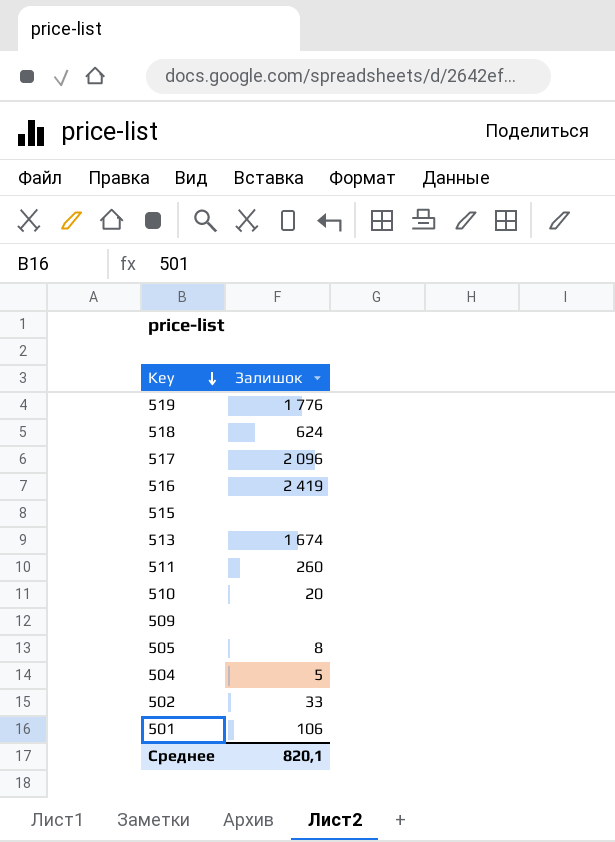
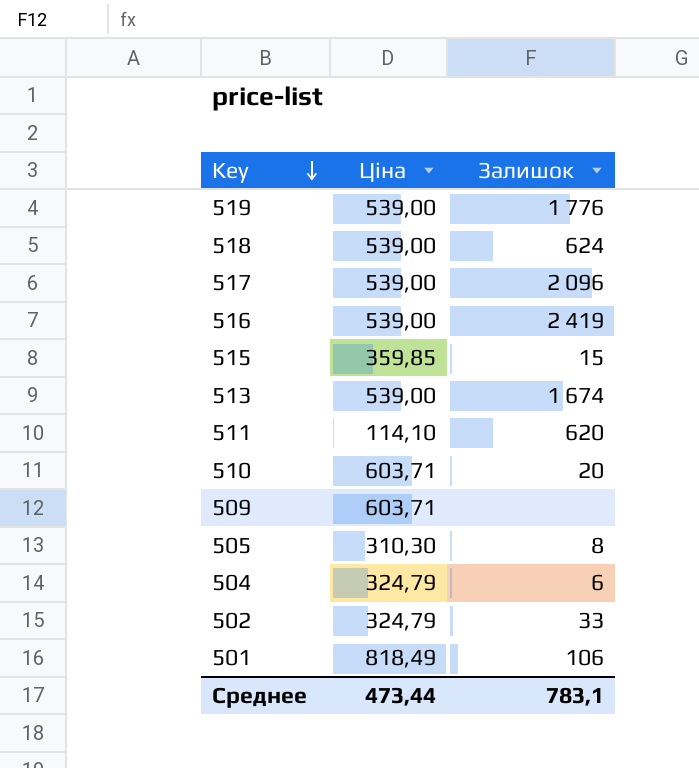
column Ціна | position: none -> 2
515 | Залишок: none -> 15
511 | Залишок: 260 -> 620
504 | Залишок: 5 -> 6
Среднее | Залишок: 820,1 -> 783,1

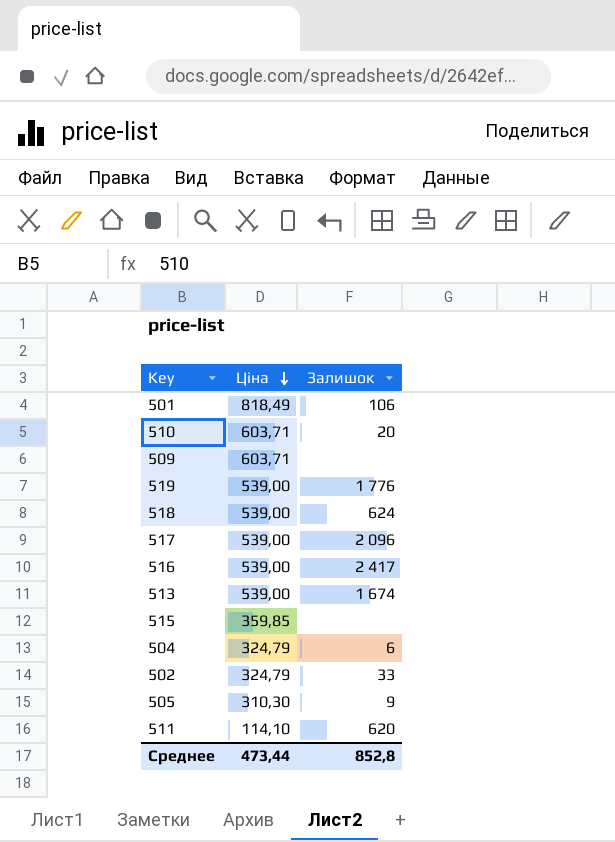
row order: Key descending -> Ціна descending
516 | Залишок: 2 419 -> 2 417
515 | Залишок: 15 -> none
505 | Залишок: 8 -> 9
Среднее | Залишок: 783,1 -> 852,8

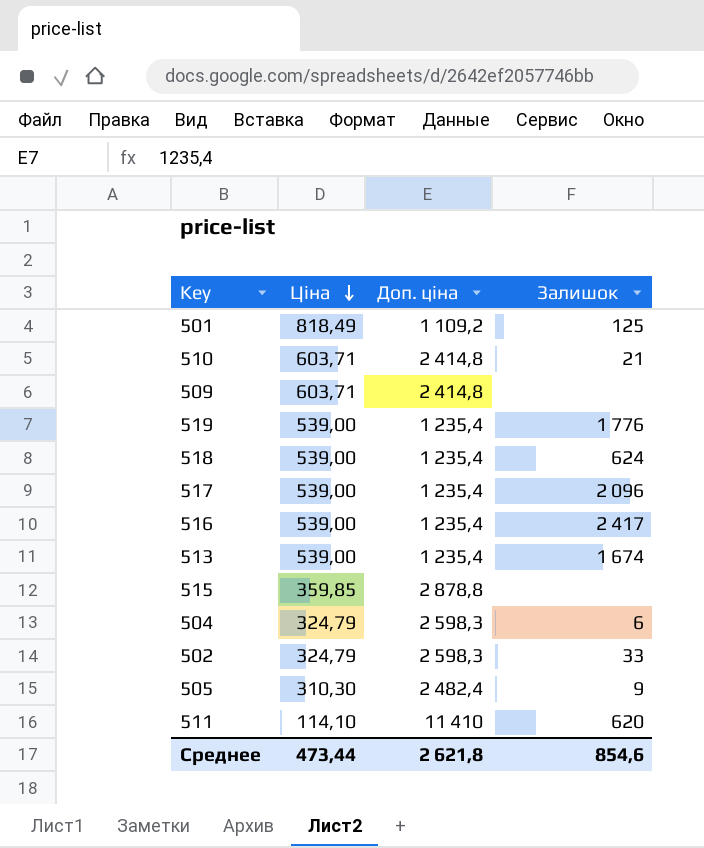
column Доп. ціна | position: none -> 3
501 | Залишок: 106 -> 125
510 | Залишок: 20 -> 21
Среднее | Залишок: 852,8 -> 854,6

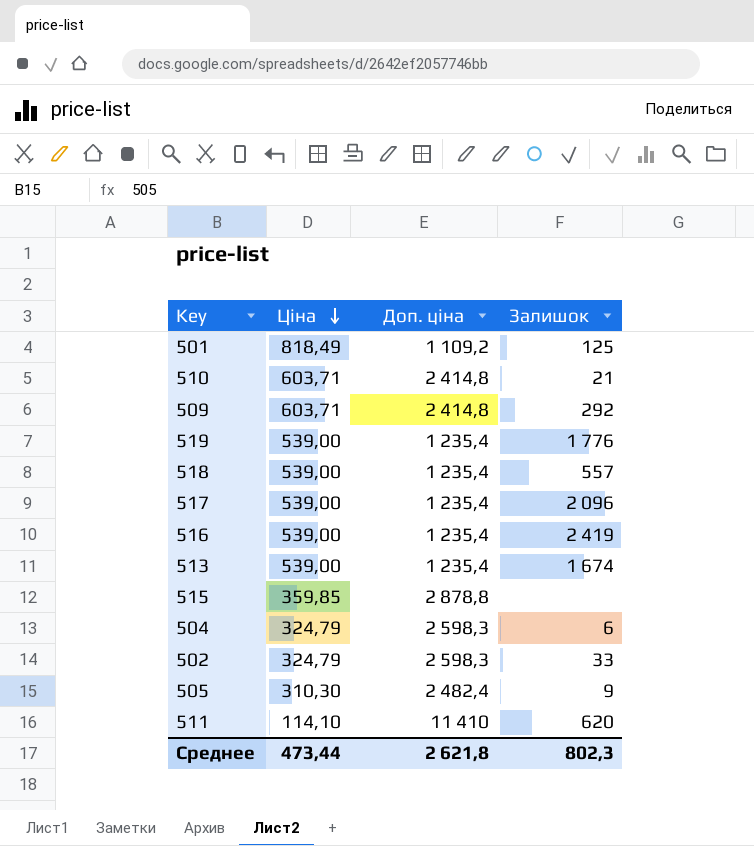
509 | Залишок: none -> 292
518 | Залишок: 624 -> 557
516 | Залишок: 2 417 -> 2 419
Среднее | Залишок: 854,6 -> 802,3

